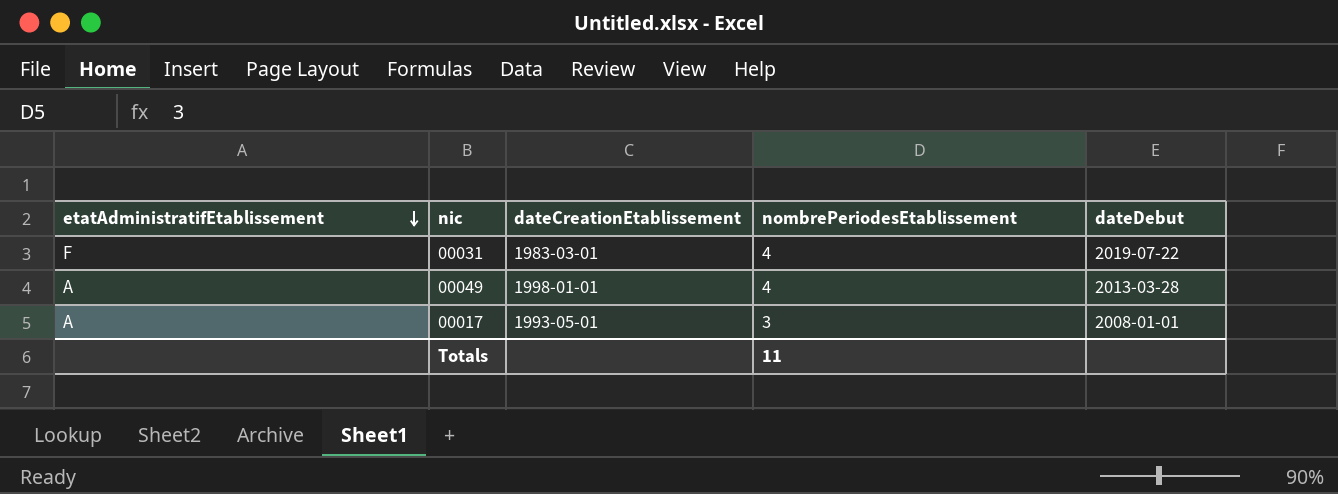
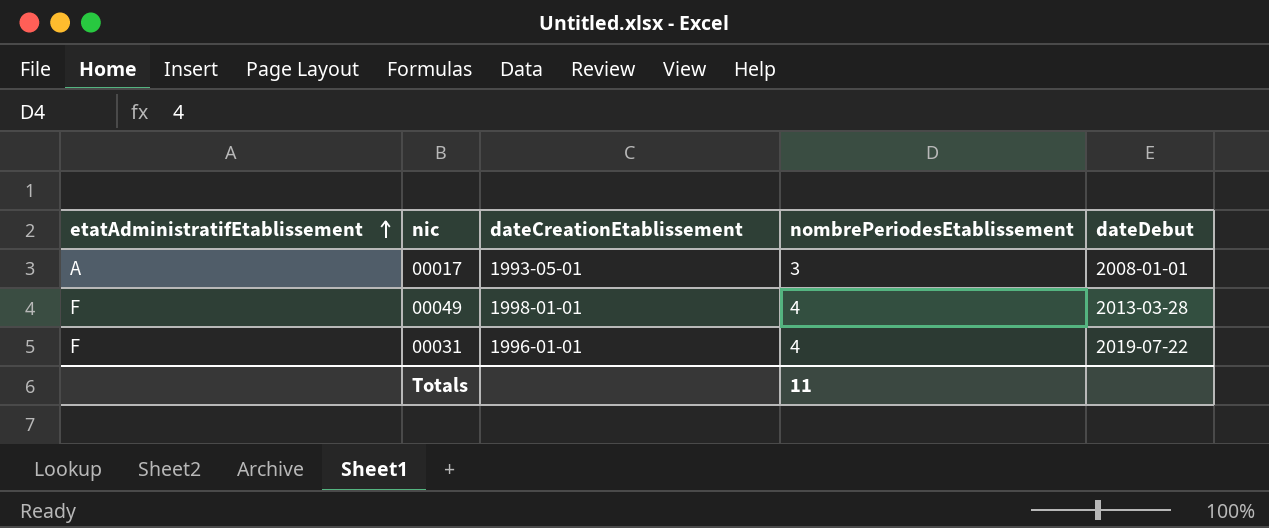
row order: etatAdministratifEtablissement descending -> etatAdministratifEtablissement ascending
00049 | etatAdministratifEtablissement: A -> F
00031 | dateCreationEtablissement: 1983-03-01 -> 1996-01-01

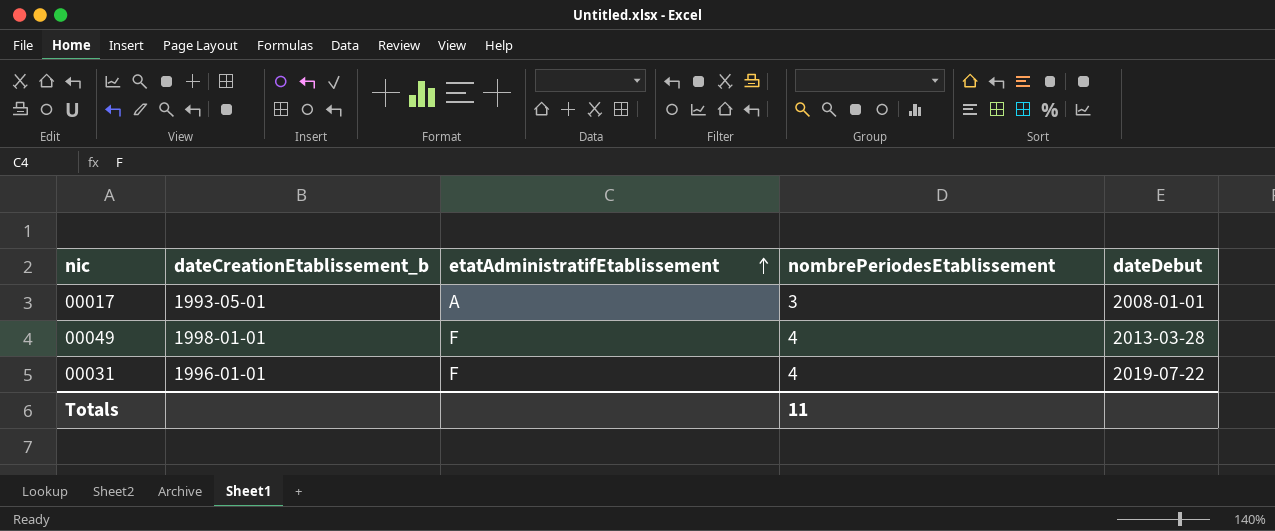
column name: dateCreationEtablissement -> dateCreationEtablissement_b
column etatAdministratifEtablissement | position: 1 -> 3

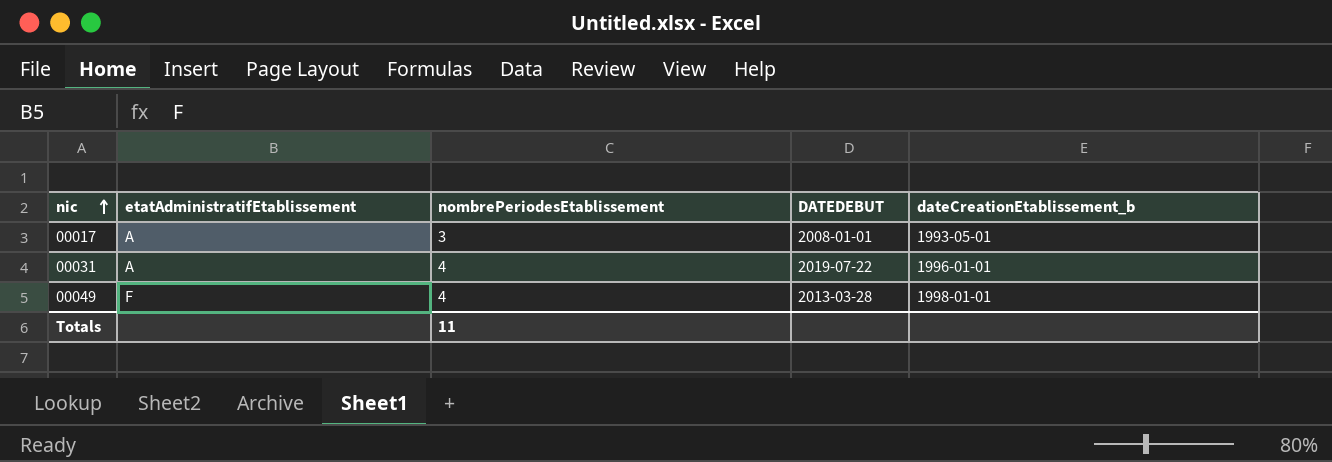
row order: etatAdministratifEtablissement ascending -> nic ascending
column name: dateDebut -> DATEDEBUT
column dateCreationEtablissement_b | position: 2 -> 5
00031 | etatAdministratifEtablissement: F -> A

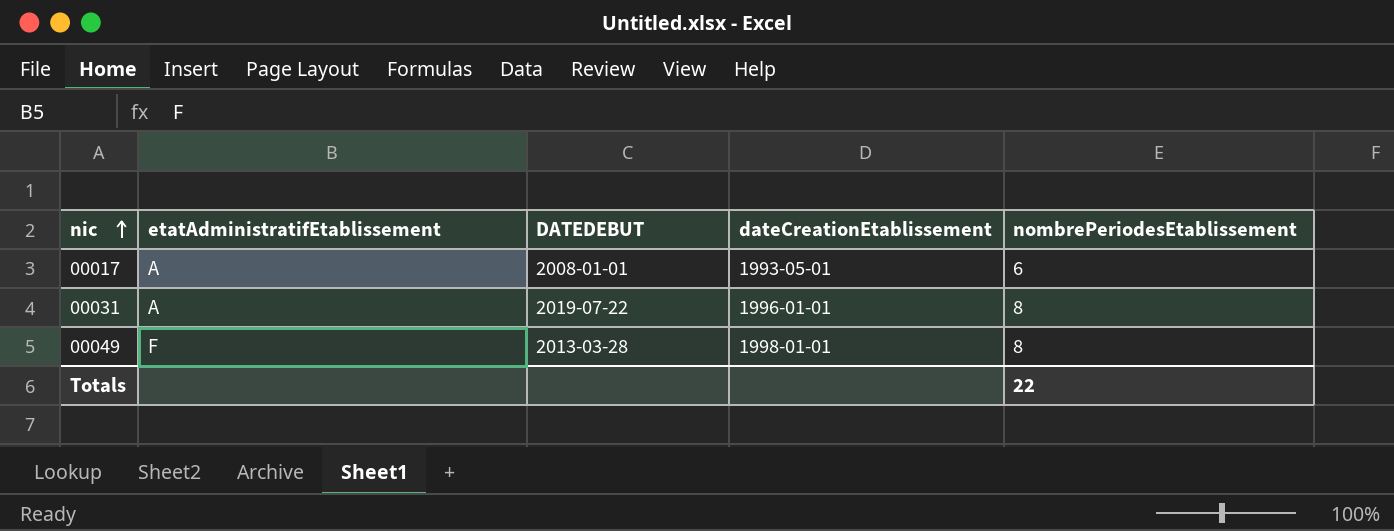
column name: dateCreationEtablissement_b -> dateCreationEtablissement
column nombrePeriodesEtablissement | position: 3 -> 5
00017 | nombrePeriodesEtablissement: 3 -> 6
00031 | nombrePeriodesEtablissement: 4 -> 8
00049 | nombrePeriodesEtablissement: 4 -> 8
Totals | nombrePeriodesEtablissement: 11 -> 22

